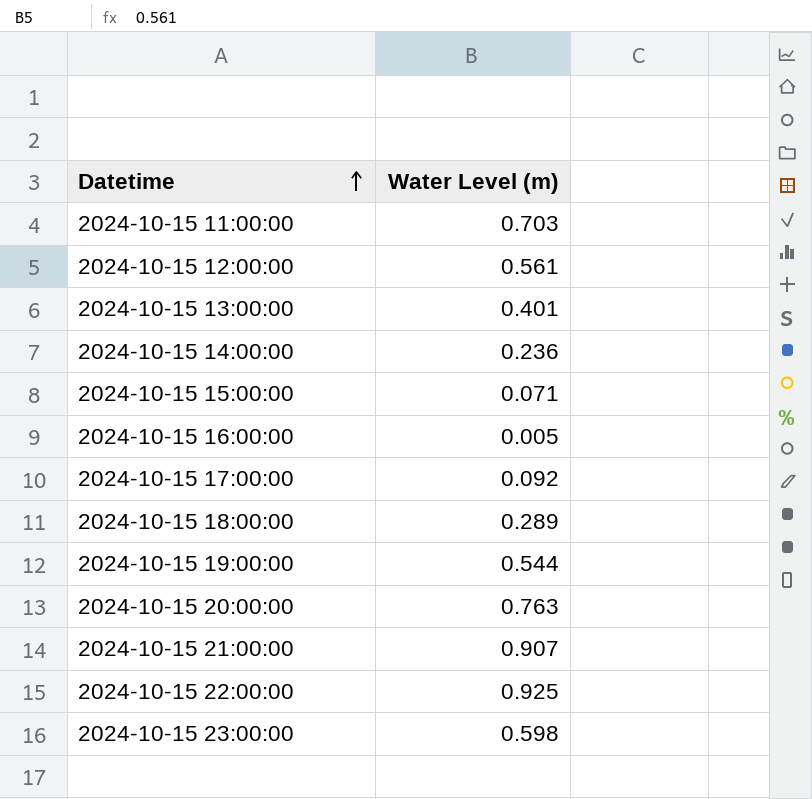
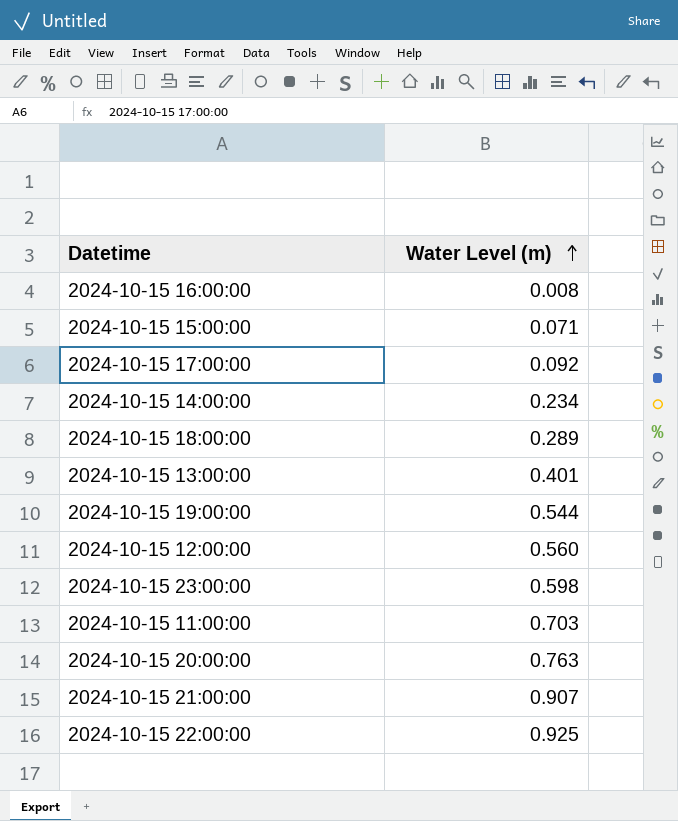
row order: Datetime ascending -> Water Level (m) ascending
2024-10-15 16:00:00 | Water Level (m): 0.005 -> 0.008
2024-10-15 14:00:00 | Water Level (m): 0.236 -> 0.234
2024-10-15 12:00:00 | Water Level (m): 0.561 -> 0.560

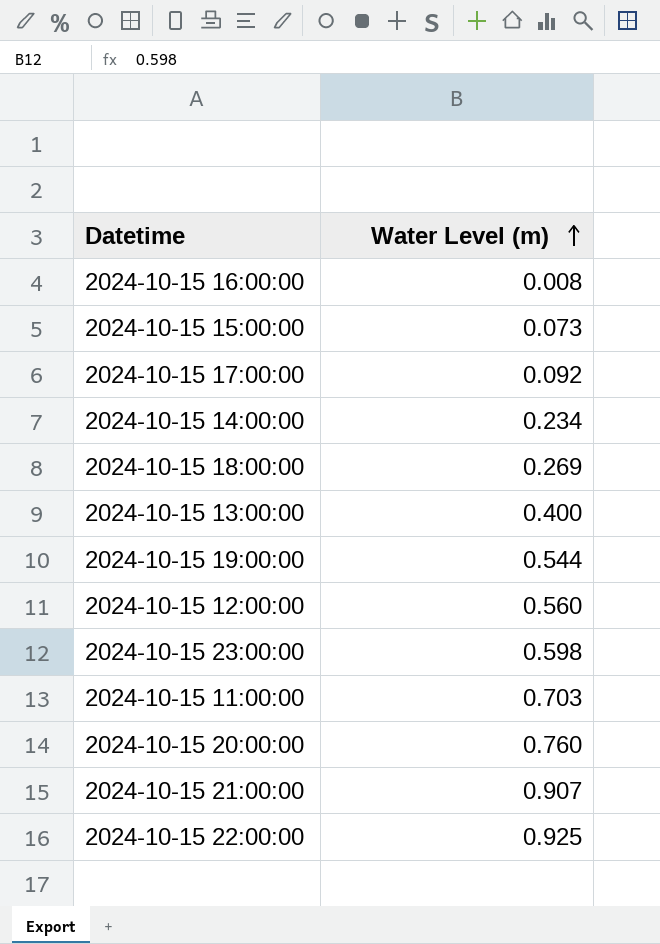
2024-10-15 15:00:00 | Water Level (m): 0.071 -> 0.073
2024-10-15 18:00:00 | Water Level (m): 0.289 -> 0.269
2024-10-15 13:00:00 | Water Level (m): 0.401 -> 0.400
2024-10-15 20:00:00 | Water Level (m): 0.763 -> 0.760

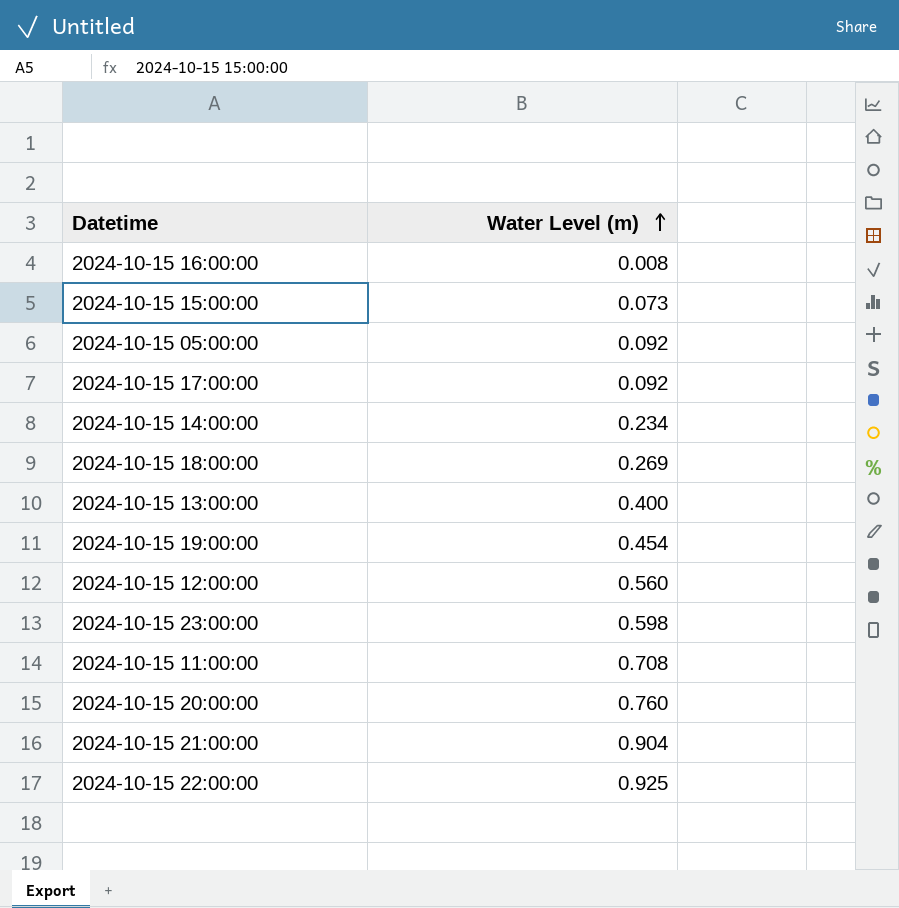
row 2024-10-15 05:00:00: none -> 0.092
2024-10-15 19:00:00 | Water Level (m): 0.544 -> 0.454
2024-10-15 11:00:00 | Water Level (m): 0.703 -> 0.708
2024-10-15 21:00:00 | Water Level (m): 0.907 -> 0.904

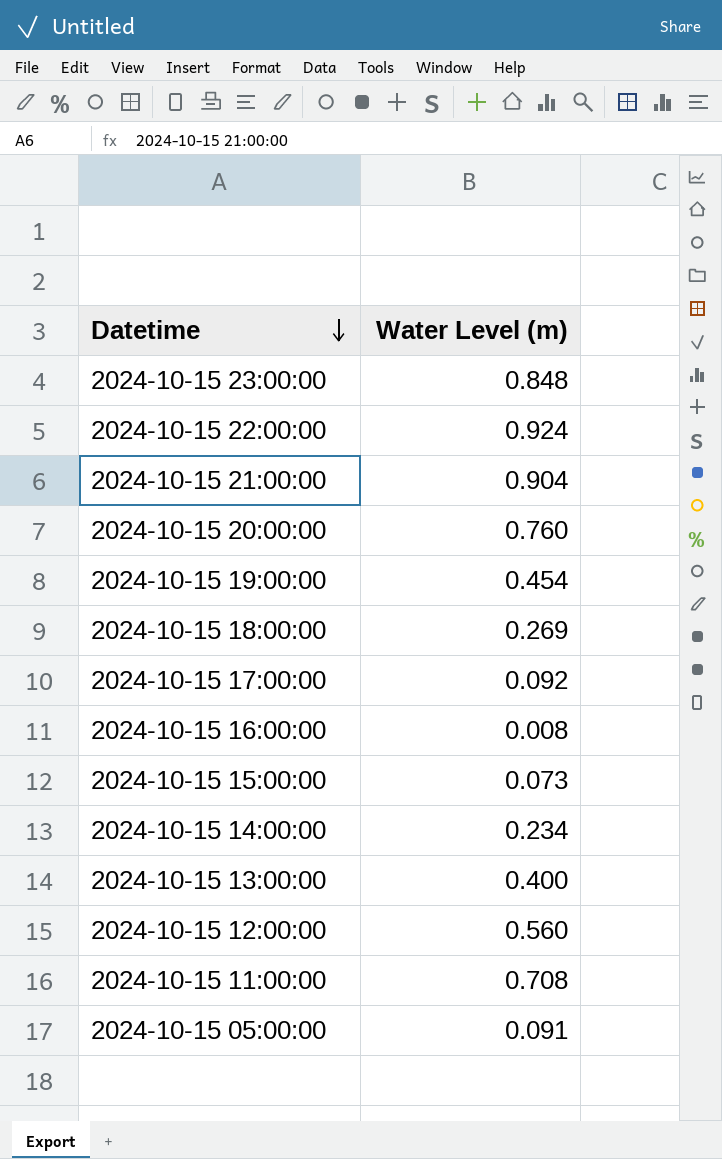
row order: Water Level (m) ascending -> Datetime descending
2024-10-15 23:00:00 | Water Level (m): 0.598 -> 0.848
2024-10-15 22:00:00 | Water Level (m): 0.925 -> 0.924
2024-10-15 05:00:00 | Water Level (m): 0.092 -> 0.091

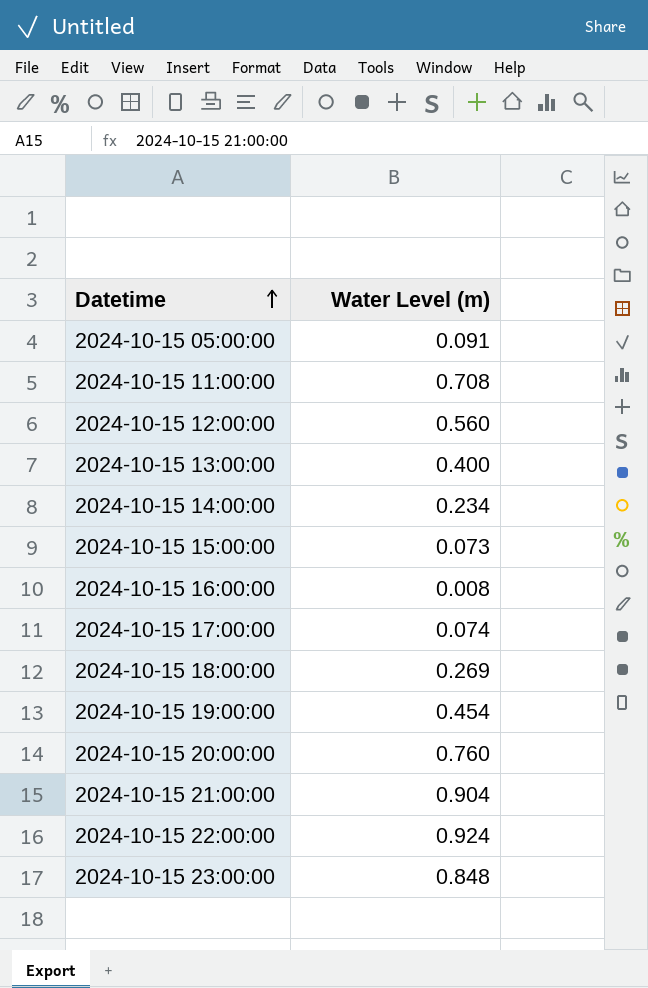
row order: Datetime descending -> Datetime ascending
2024-10-15 17:00:00 | Water Level (m): 0.092 -> 0.074

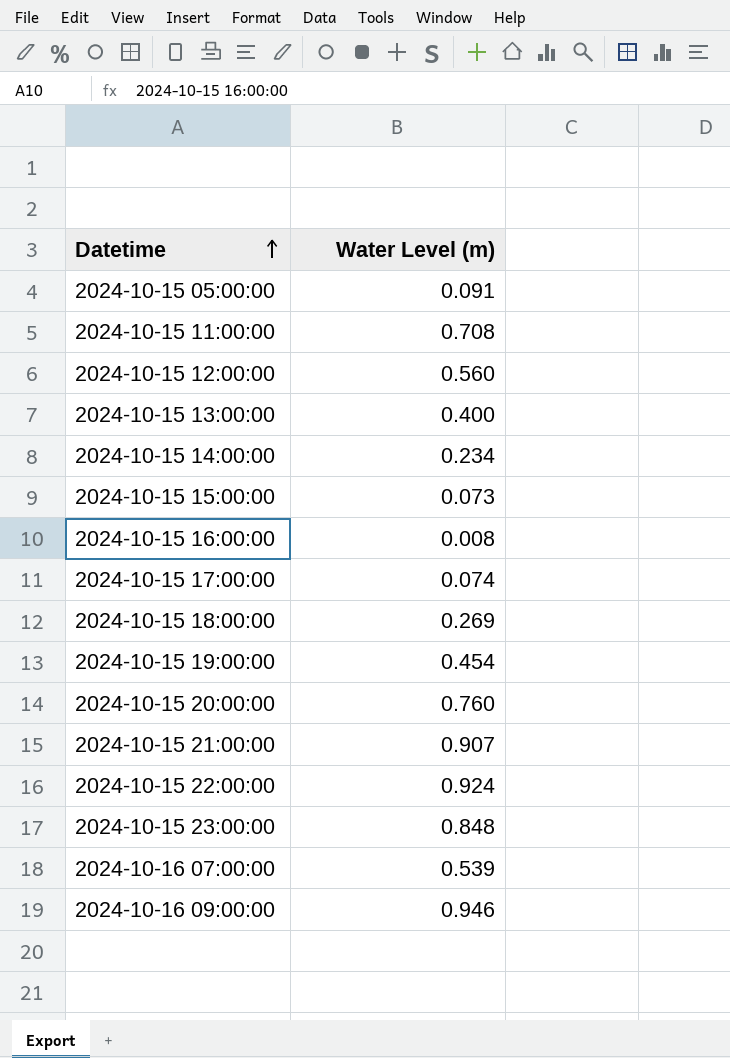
2024-10-15 21:00:00 | Water Level (m): 0.904 -> 0.907
row 2024-10-16 07:00:00: none -> 0.539
row 2024-10-16 09:00:00: none -> 0.946

